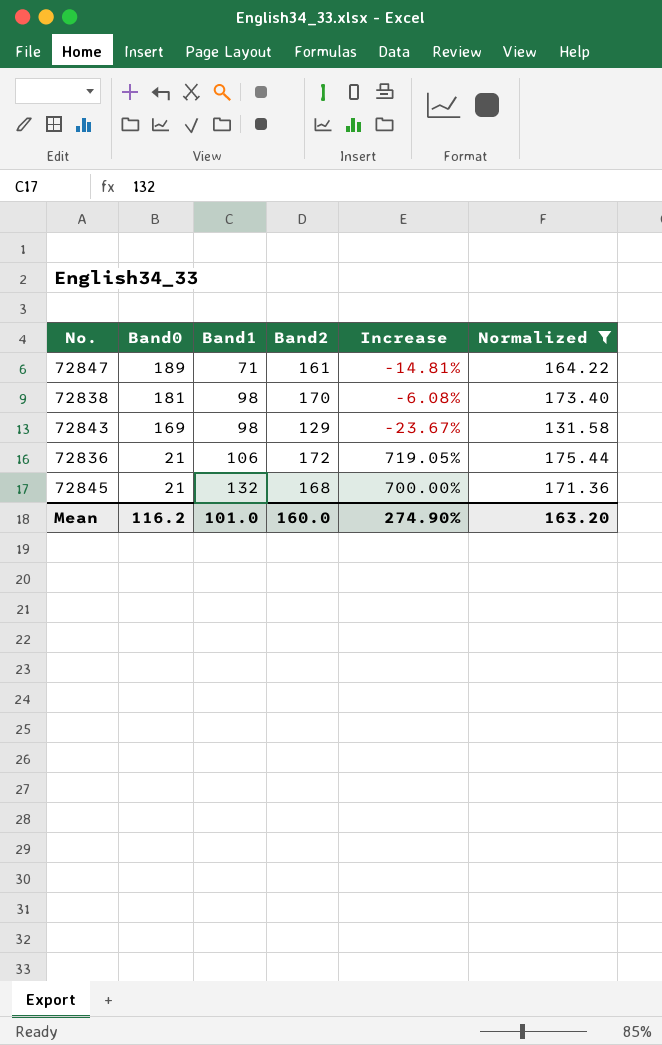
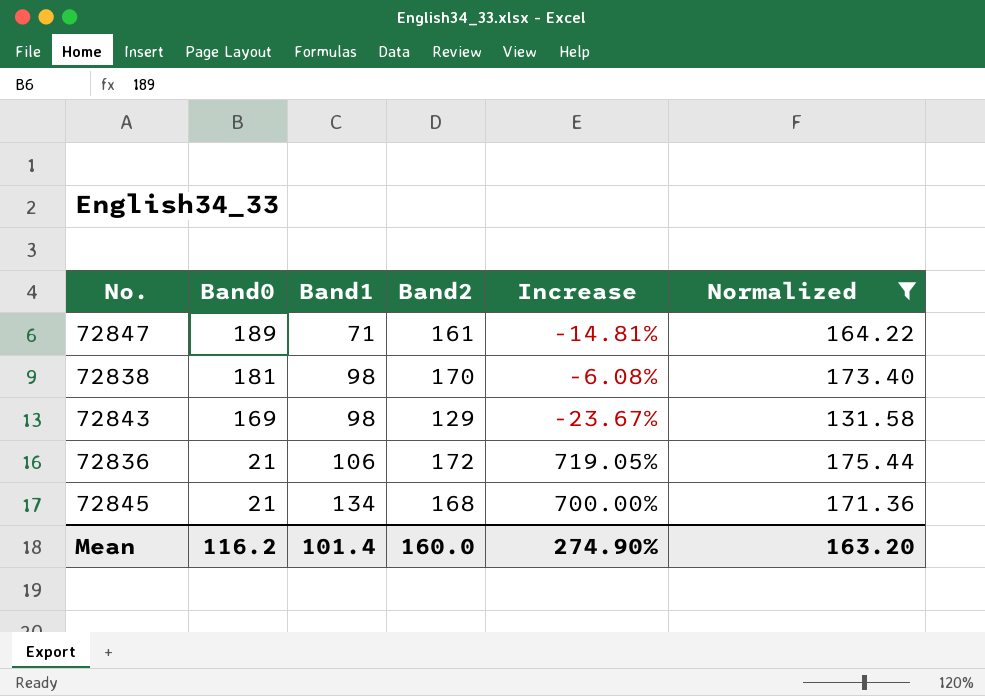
72845 | Band1: 132 -> 134
Mean | Band1: 101.0 -> 101.4

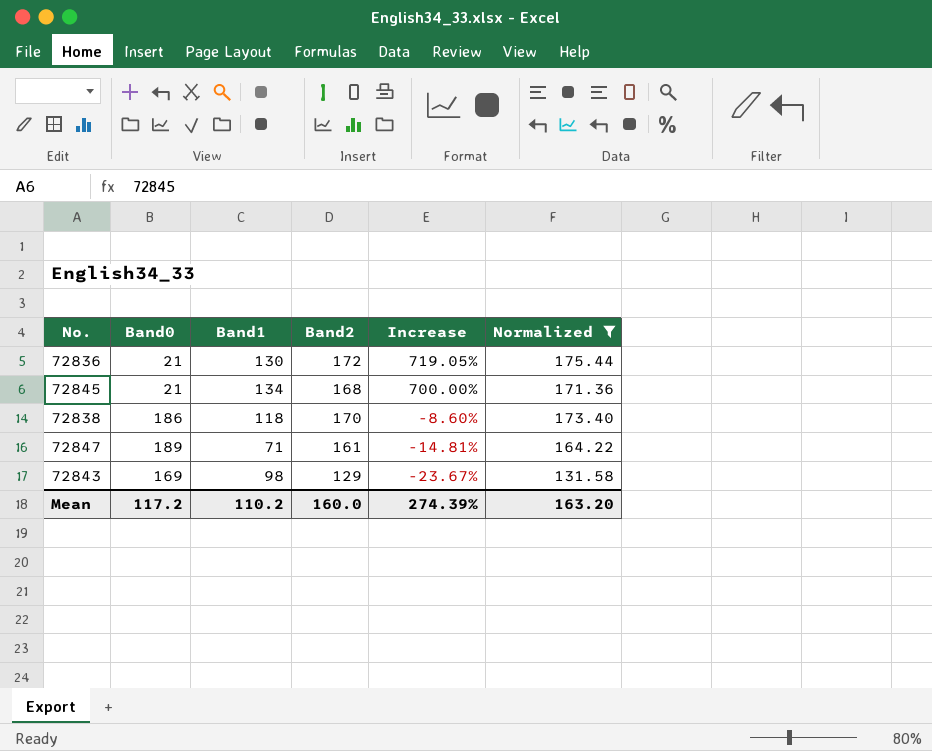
row order: Band0 descending -> Increase descending
72836 | Band1: 106 -> 130
72838 | Band0: 181 -> 186
72838 | Band1: 98 -> 118
72838 | Increase: -6.08% -> -8.60%
Mean | Band0: 116.2 -> 117.2
Mean | Band1: 101.4 -> 110.2
Mean | Increase: 274.90% -> 274.39%

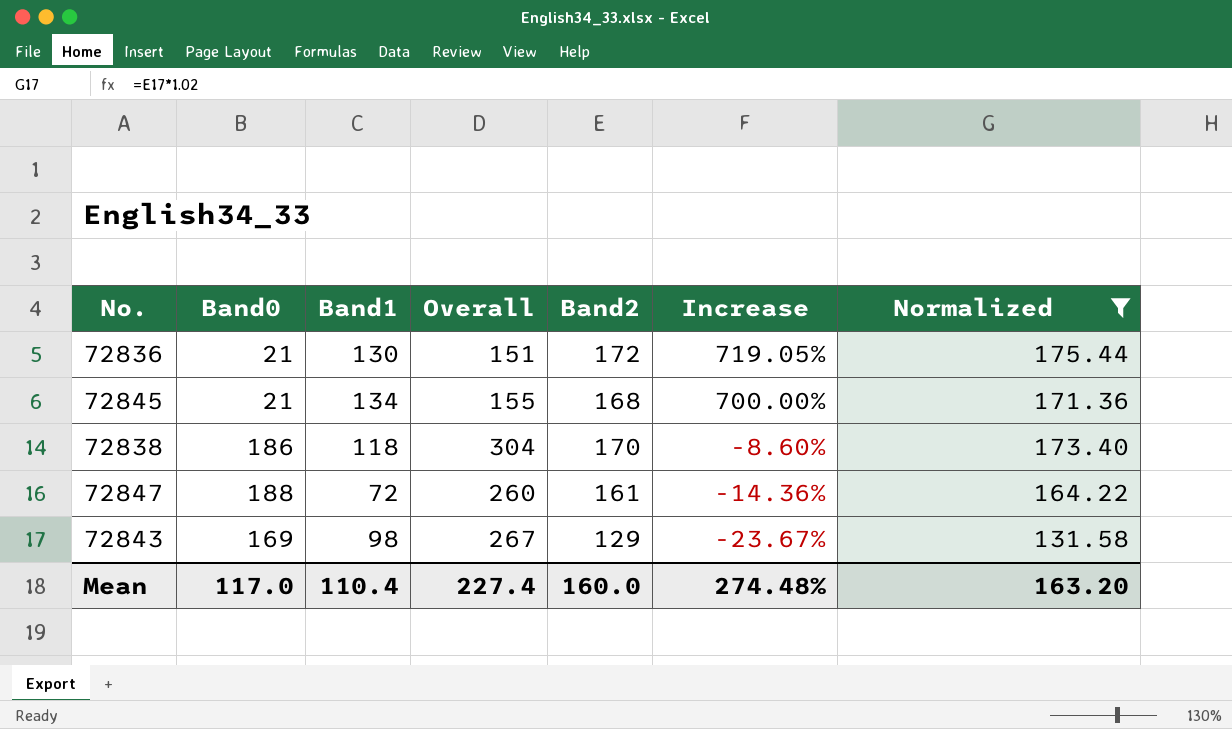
column Overall | formula: none -> [Band0] + [Band1]
72847 | Band0: 189 -> 188
72847 | Band1: 71 -> 72
72847 | Increase: -14.81% -> -14.36%
Mean | Band0: 117.2 -> 117.0
Mean | Band1: 110.2 -> 110.4
Mean | Increase: 274.39% -> 274.48%

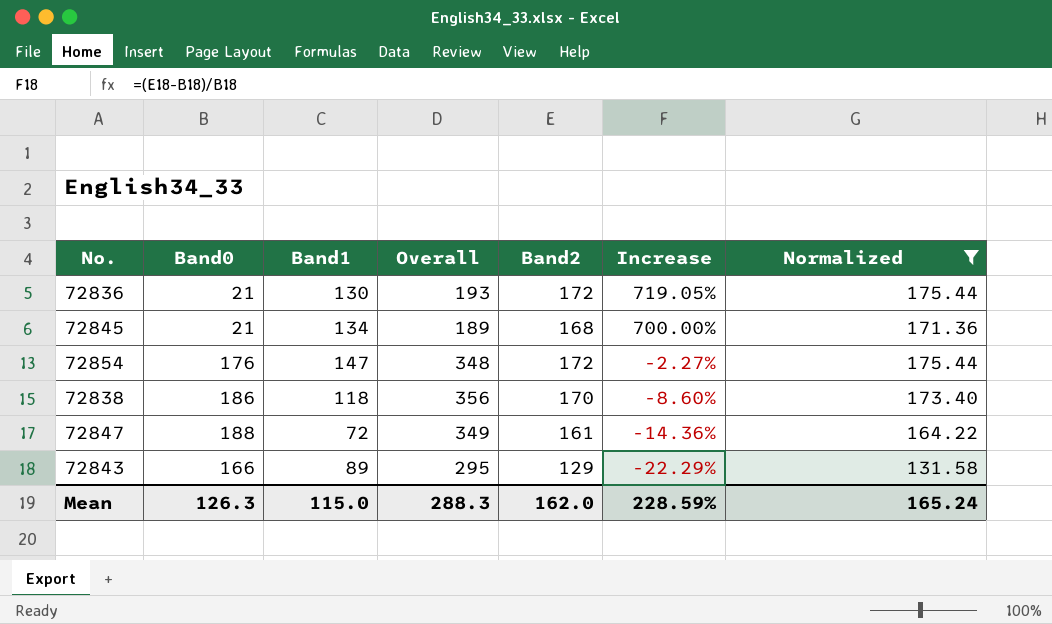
column Overall | formula: [Band0] + [Band1] -> [Band0] + [Band2]
row 72854: none -> 176 | 147 | 348 | 172 | -2.27% | 175.44
72843 | Band0: 169 -> 166
72843 | Band1: 98 -> 89
72843 | Increase: -23.67% -> -22.29%
Mean | Band0: 117.0 -> 126.3
Mean | Band1: 110.4 -> 115.0
Mean | Overall: 227.4 -> 288.3
Mean | Band2: 160.0 -> 162.0
Mean | Increase: 274.48% -> 228.59%
Mean | Normalized: 163.20 -> 165.24

